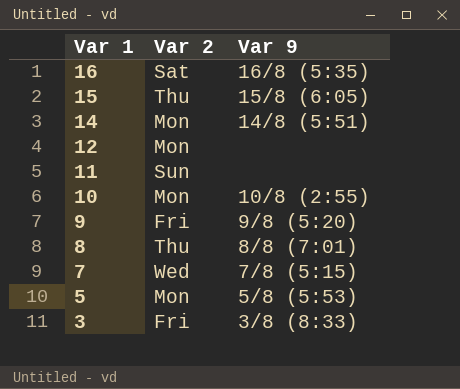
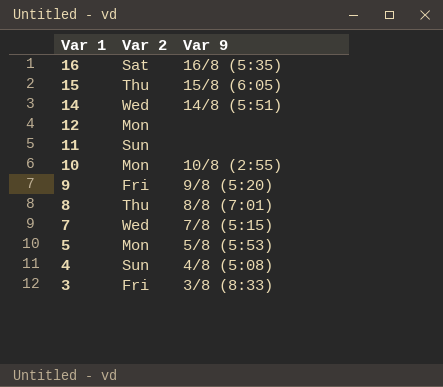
14 | Var 2: Mon -> Wed
row 4: none -> Sun | 4/8 (5:08)

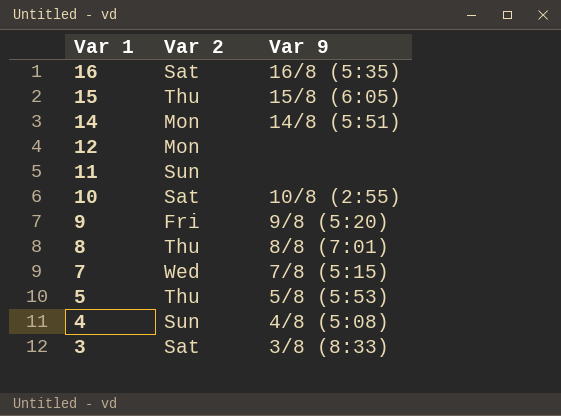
14 | Var 2: Wed -> Mon
10 | Var 2: Mon -> Sat
5 | Var 2: Mon -> Thu
3 | Var 2: Fri -> Sat

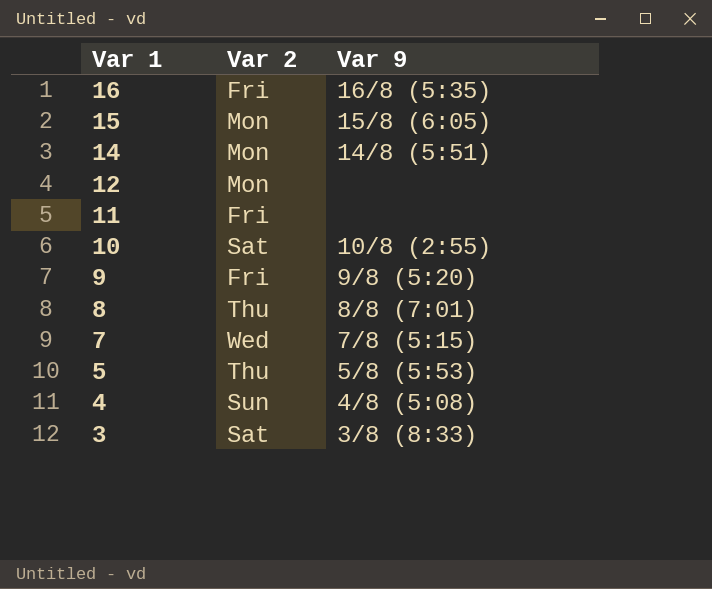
16 | Var 2: Sat -> Fri
15 | Var 2: Thu -> Mon
11 | Var 2: Sun -> Fri

